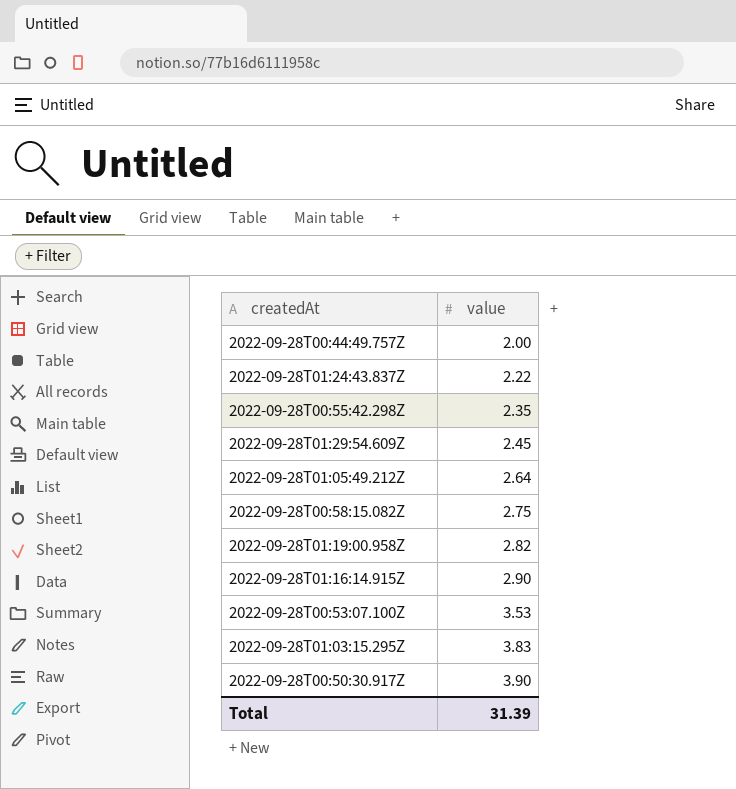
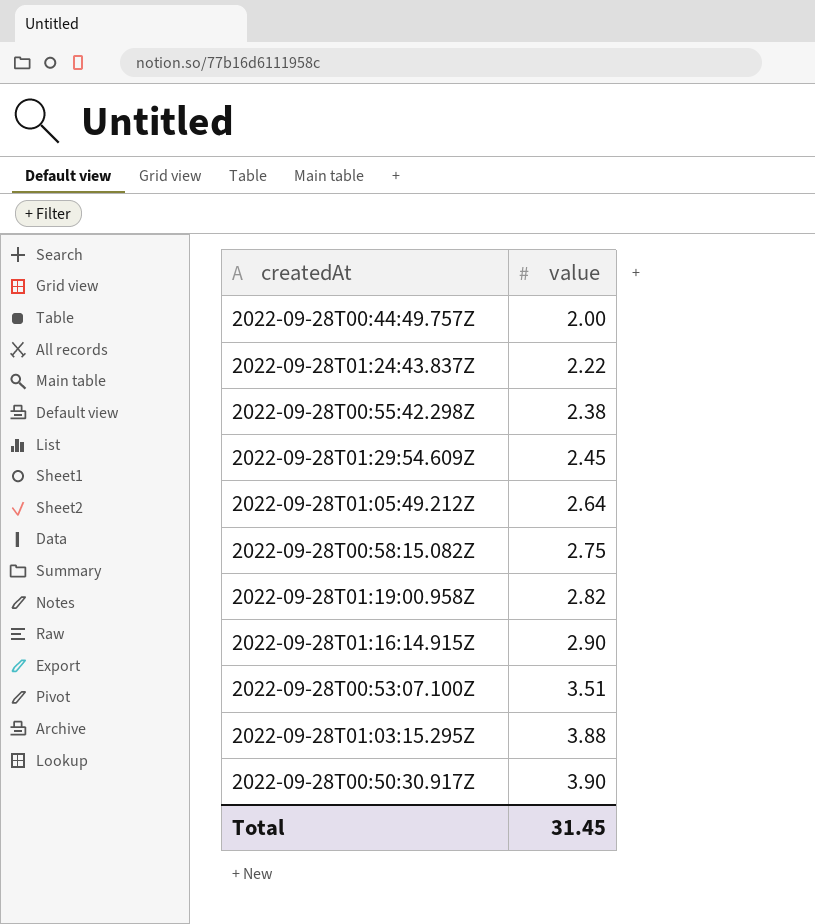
2022-09-28T00:55:42.298Z | value: 2.35 -> 2.38
2022-09-28T00:53:07.100Z | value: 3.53 -> 3.51
2022-09-28T01:03:15.295Z | value: 3.83 -> 3.88
Total | value: 31.39 -> 31.45

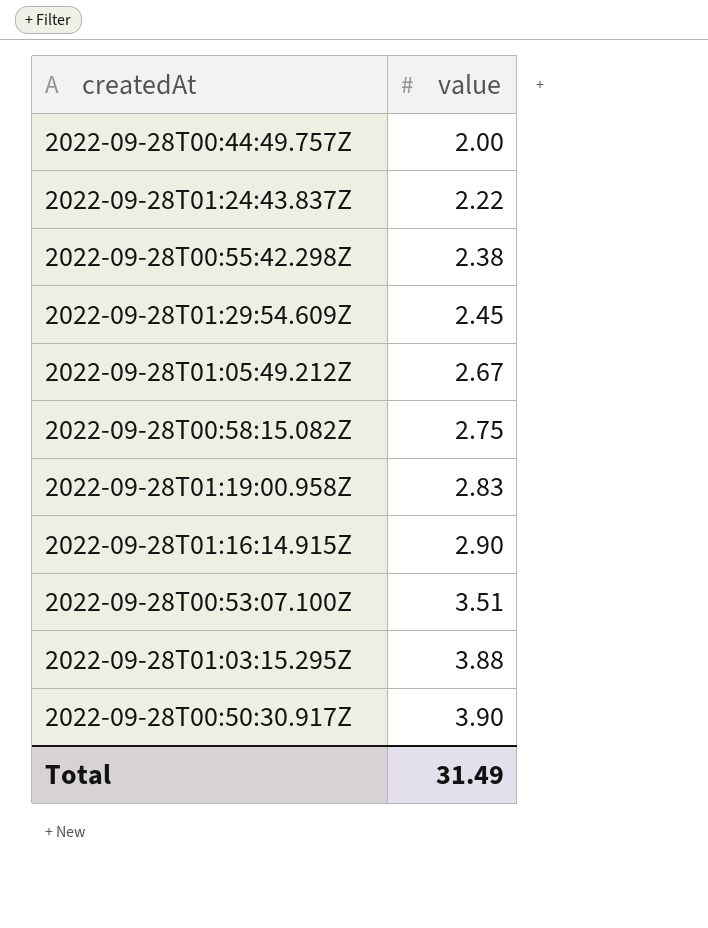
2022-09-28T01:05:49.212Z | value: 2.64 -> 2.67
2022-09-28T01:19:00.958Z | value: 2.82 -> 2.83
Total | value: 31.45 -> 31.49

